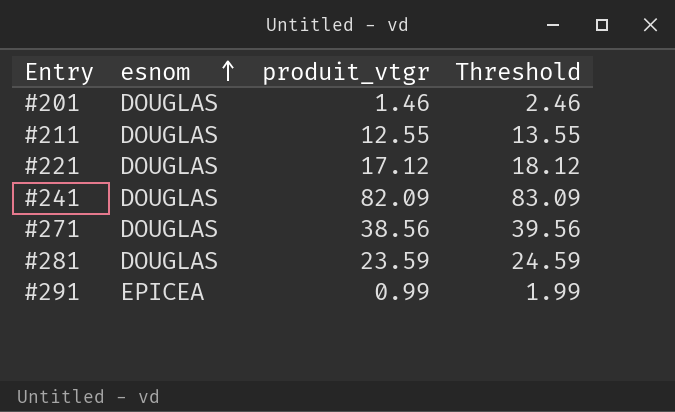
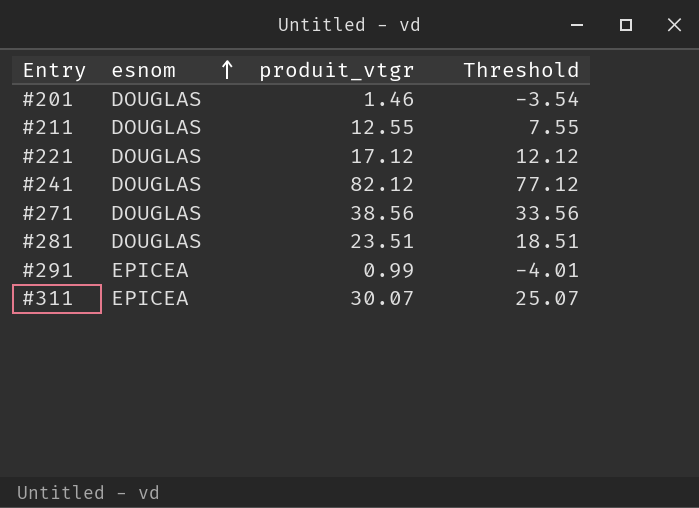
column Threshold | formula: [produit_vtgr] + 1 -> [produit_vtgr] - 5
#241 | produit_vtgr: 82.09 -> 82.12
#281 | produit_vtgr: 23.59 -> 23.51
row #311: none -> EPICEA | 30.07 | 25.07

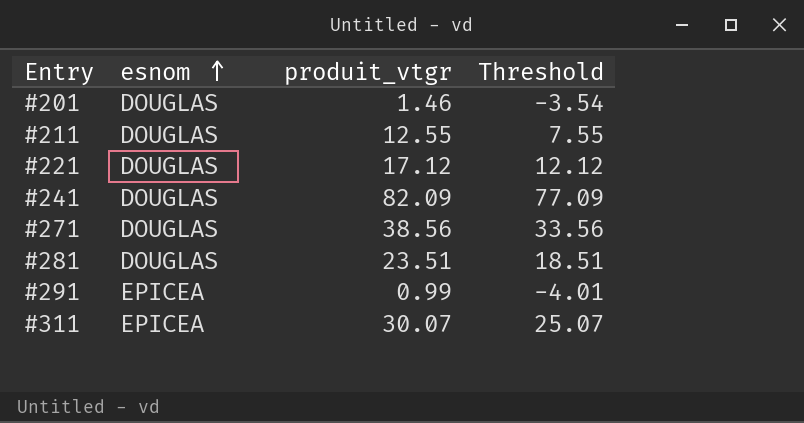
#241 | produit_vtgr: 82.12 -> 82.09
#241 | Threshold: 77.12 -> 77.09

